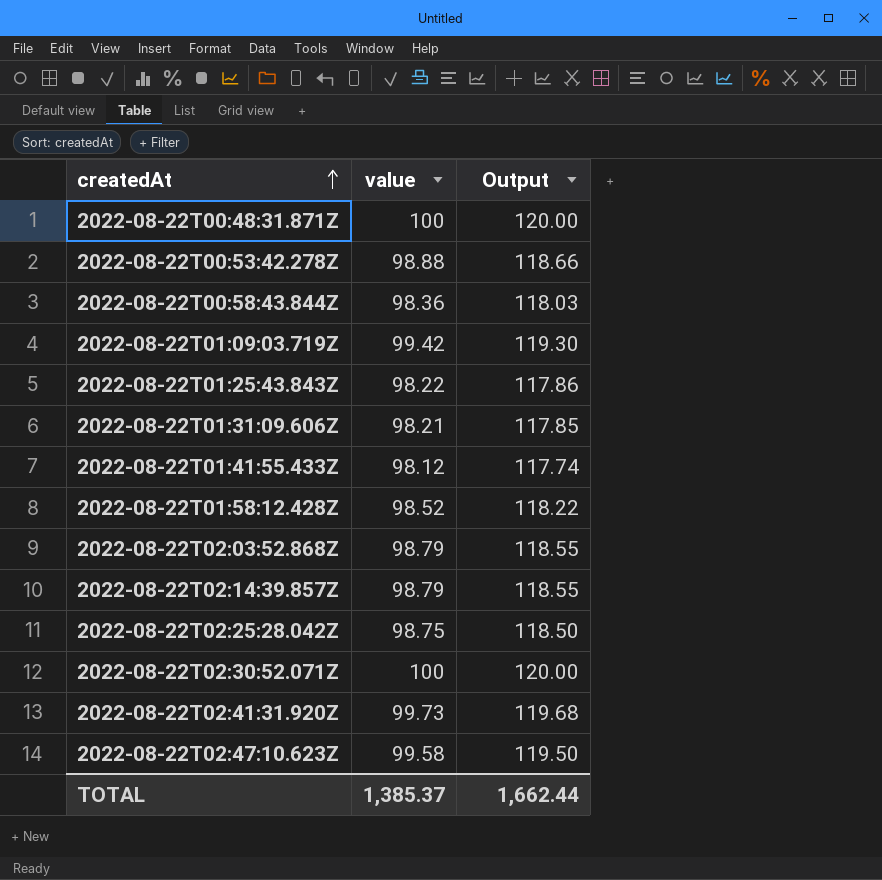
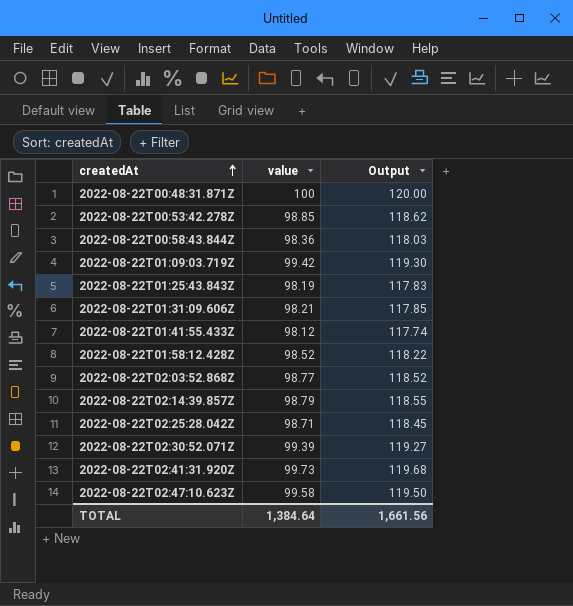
2022-08-22T00:53:42.278Z | value: 98.88 -> 98.85
2022-08-22T00:53:42.278Z | Output: 118.66 -> 118.62
2022-08-22T01:25:43.843Z | value: 98.22 -> 98.19
2022-08-22T01:25:43.843Z | Output: 117.86 -> 117.83
2022-08-22T02:03:52.868Z | value: 98.79 -> 98.77
2022-08-22T02:03:52.868Z | Output: 118.55 -> 118.52
2022-08-22T02:25:28.042Z | value: 98.75 -> 98.71
2022-08-22T02:25:28.042Z | Output: 118.50 -> 118.45
2022-08-22T02:30:52.071Z | value: 100 -> 99.39
2022-08-22T02:30:52.071Z | Output: 120.00 -> 119.27
TOTAL | value: 1,385.37 -> 1,384.64
TOTAL | Output: 1,662.44 -> 1,661.56

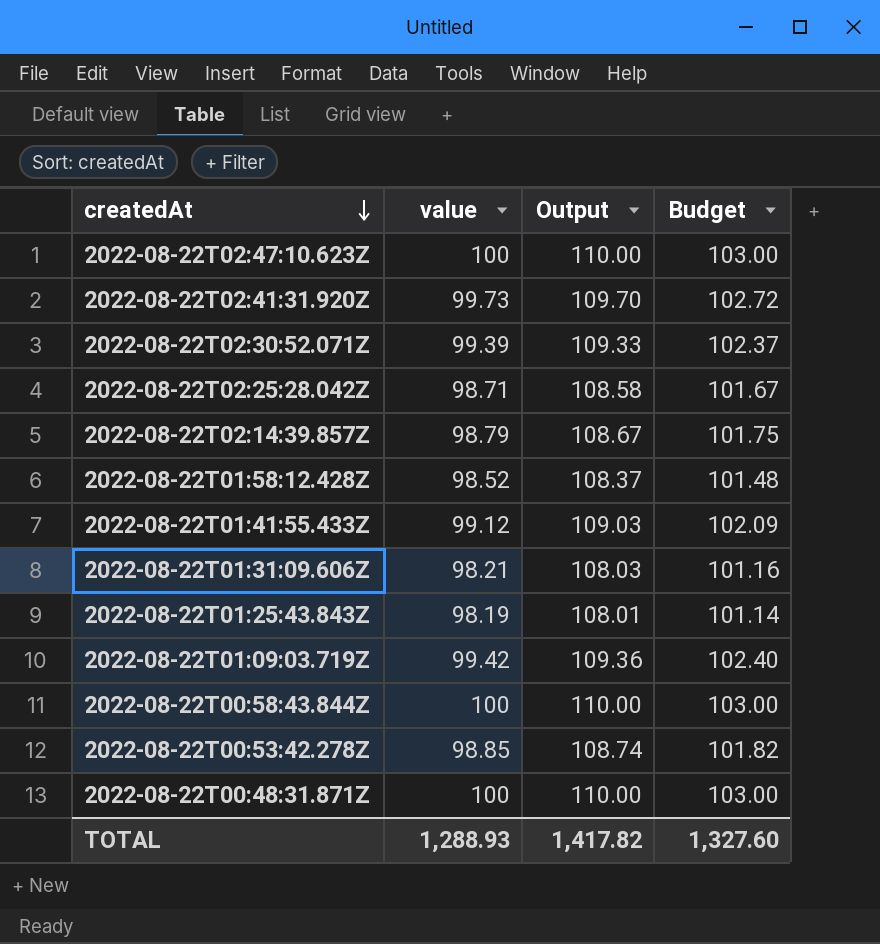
row order: createdAt ascending -> createdAt descending
column Output | formula: [value] * 1.2 -> [value] * 1.1
column Budget | formula: none -> [value] * 1.03
row 2022-08-22T02:03:52.868Z: 98.77 | 118.52 -> none
2022-08-22T02:47:10.623Z | value: 99.58 -> 100
2022-08-22T01:41:55.433Z | value: 98.12 -> 99.12
2022-08-22T00:58:43.844Z | value: 98.36 -> 100
TOTAL | value: 1,384.64 -> 1,288.93
TOTAL | Output: 1,661.56 -> 1,417.82

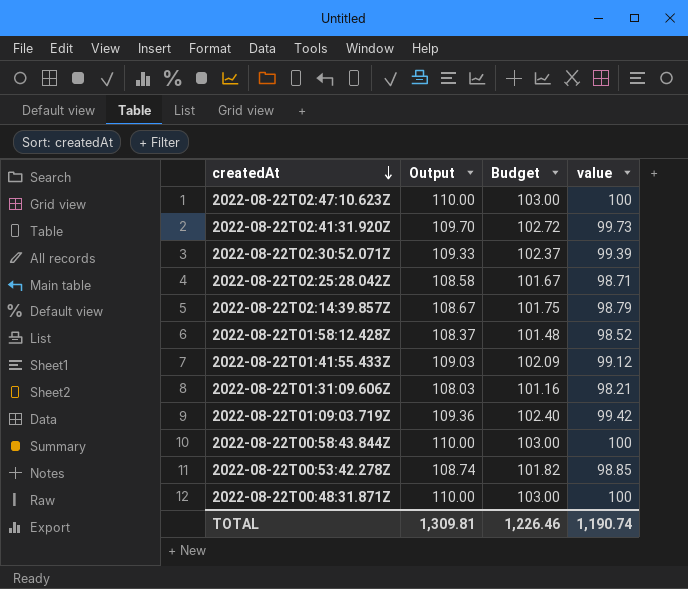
column value | position: 2 -> 4
row 2022-08-22T01:25:43.843Z: 98.19 | 108.01 | 101.14 -> none
TOTAL | Output: 1,417.82 -> 1,309.81
TOTAL | Budget: 1,327.60 -> 1,226.46
TOTAL | value: 1,288.93 -> 1,190.74

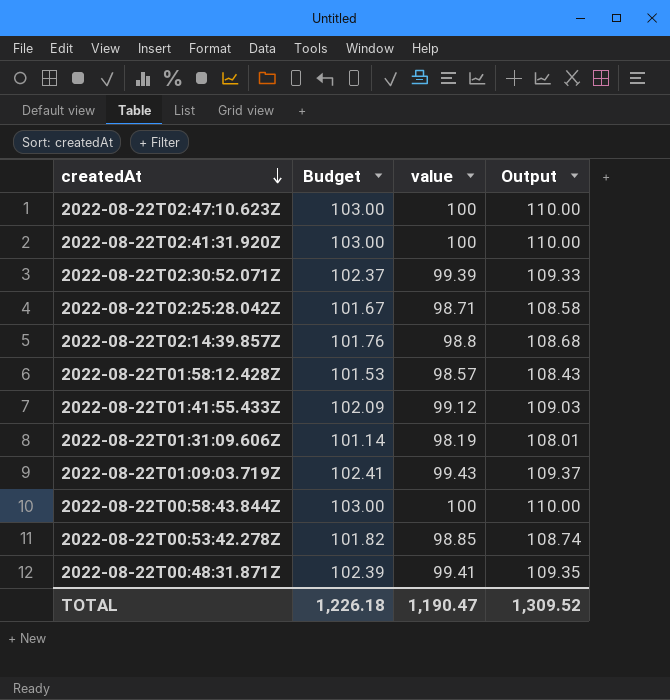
column Output | position: 2 -> 4
2022-08-22T02:41:31.920Z | Budget: 102.72 -> 103.00
2022-08-22T02:41:31.920Z | value: 99.73 -> 100
2022-08-22T02:41:31.920Z | Output: 109.70 -> 110.00
2022-08-22T02:14:39.857Z | Budget: 101.75 -> 101.76
2022-08-22T02:14:39.857Z | value: 98.79 -> 98.8
2022-08-22T02:14:39.857Z | Output: 108.67 -> 108.68
2022-08-22T01:58:12.428Z | Budget: 101.48 -> 101.53
2022-08-22T01:58:12.428Z | value: 98.52 -> 98.57
2022-08-22T01:58:12.428Z | Output: 108.37 -> 108.43
2022-08-22T01:31:09.606Z | Budget: 101.16 -> 101.14
2022-08-22T01:31:09.606Z | value: 98.21 -> 98.19
2022-08-22T01:31:09.606Z | Output: 108.03 -> 108.01
2022-08-22T01:09:03.719Z | Budget: 102.40 -> 102.41
2022-08-22T01:09:03.719Z | value: 99.42 -> 99.43
2022-08-22T01:09:03.719Z | Output: 109.36 -> 109.37
2022-08-22T00:48:31.871Z | Budget: 103.00 -> 102.39
2022-08-22T00:48:31.871Z | value: 100 -> 99.41
2022-08-22T00:48:31.871Z | Output: 110.00 -> 109.35
TOTAL | Budget: 1,226.46 -> 1,226.18
TOTAL | value: 1,190.74 -> 1,190.47
TOTAL | Output: 1,309.81 -> 1,309.52

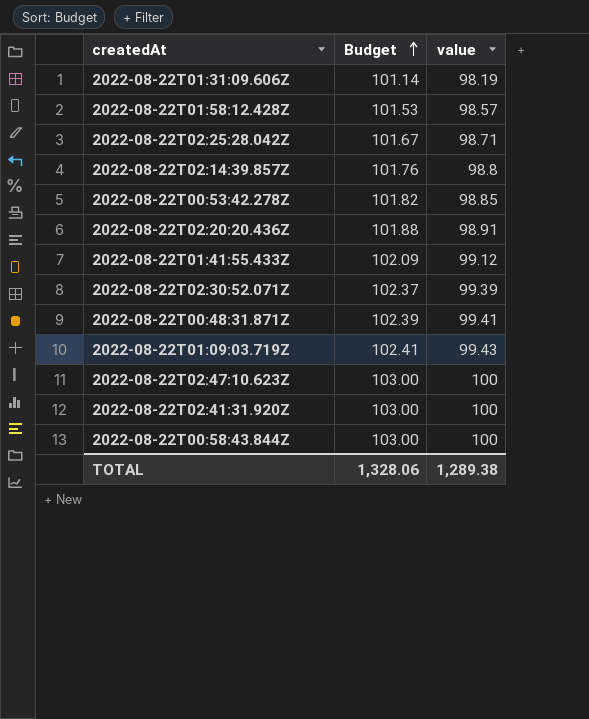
row order: createdAt descending -> Budget ascending
column Output | formula: [value] * 1.1 -> none
row 2022-08-22T02:20:20.436Z: none -> 101.88 | 98.91
TOTAL | Budget: 1,226.18 -> 1,328.06
TOTAL | value: 1,190.47 -> 1,289.38

